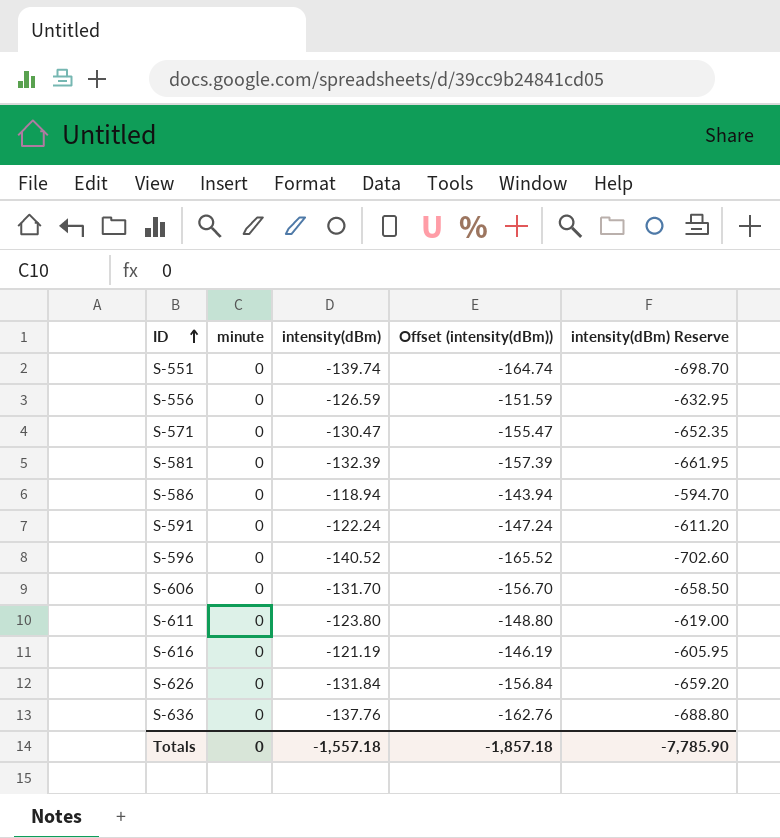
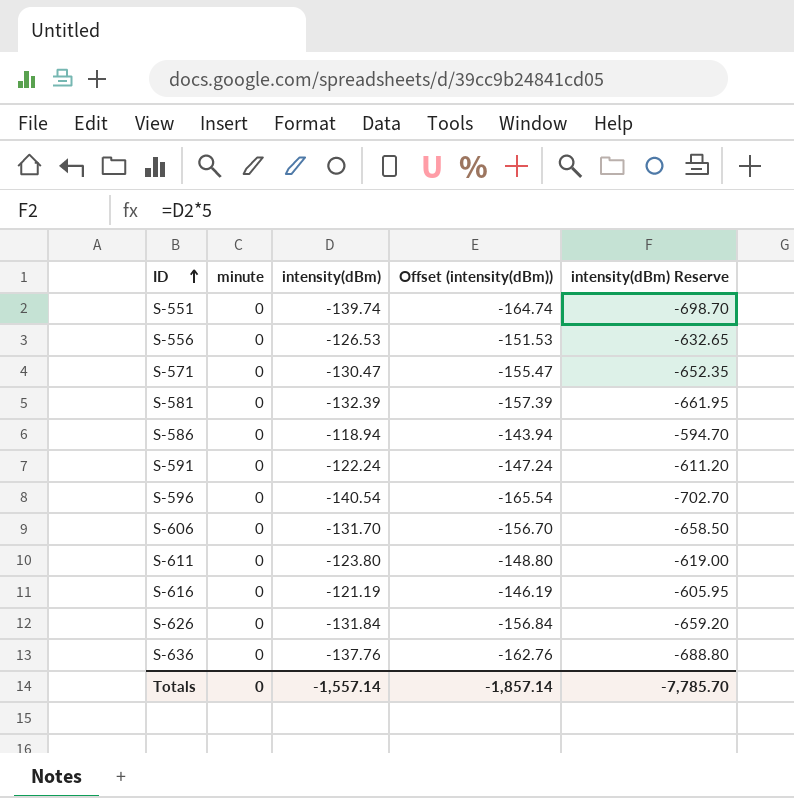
S-556 | intensity(dBm): -126.59 -> -126.53
S-556 | Offset (intensity(dBm)): -151.59 -> -151.53
S-556 | intensity(dBm) Reserve: -632.95 -> -632.65
S-596 | intensity(dBm): -140.52 -> -140.54
S-596 | Offset (intensity(dBm)): -165.52 -> -165.54
S-596 | intensity(dBm) Reserve: -702.60 -> -702.70
Totals | intensity(dBm): -1,557.18 -> -1,557.14
Totals | Offset (intensity(dBm)): -1,857.18 -> -1,857.14
Totals | intensity(dBm) Reserve: -7,785.90 -> -7,785.70

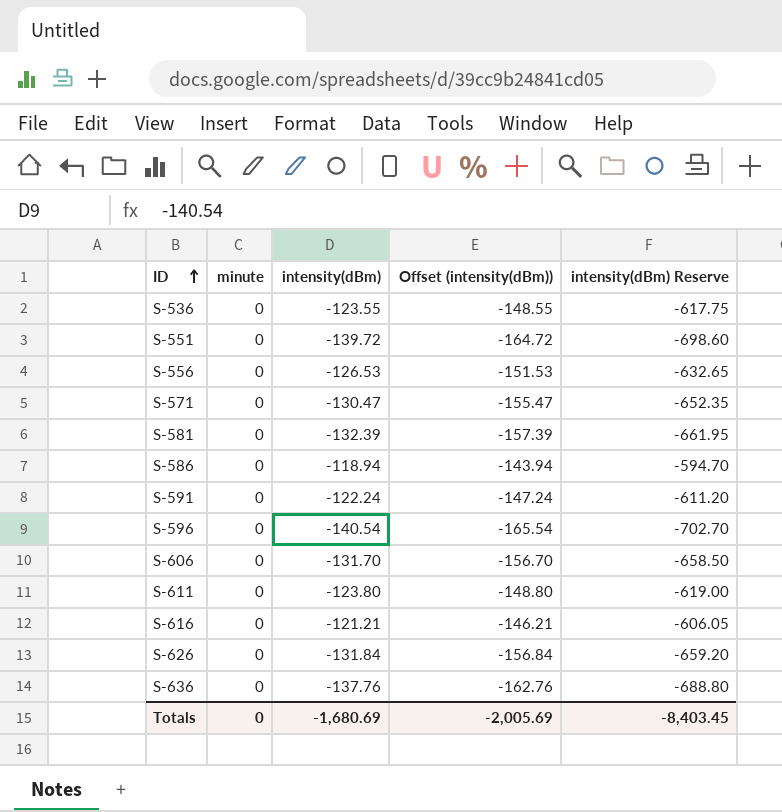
row S-536: none -> 0 | -123.55 | -148.55 | -617.75
S-551 | intensity(dBm): -139.74 -> -139.72
S-551 | Offset (intensity(dBm)): -164.74 -> -164.72
S-551 | intensity(dBm) Reserve: -698.70 -> -698.60
S-616 | intensity(dBm): -121.19 -> -121.21
S-616 | Offset (intensity(dBm)): -146.19 -> -146.21
S-616 | intensity(dBm) Reserve: -605.95 -> -606.05
Totals | intensity(dBm): -1,557.14 -> -1,680.69
Totals | Offset (intensity(dBm)): -1,857.14 -> -2,005.69
Totals | intensity(dBm) Reserve: -7,785.70 -> -8,403.45

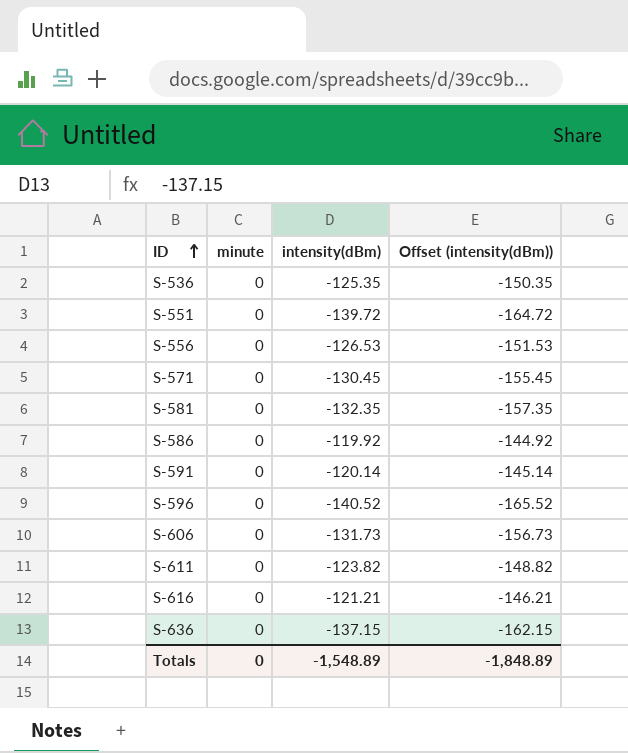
column intensity(dBm) Reserve | formula: [intensity(dBm)] * 5 -> none
row S-626: 0 | -131.84 | -156.84 | -659.20 -> none
S-536 | intensity(dBm): -123.55 -> -125.35
S-536 | Offset (intensity(dBm)): -148.55 -> -150.35
S-571 | intensity(dBm): -130.47 -> -130.45
S-571 | Offset (intensity(dBm)): -155.47 -> -155.45
S-581 | intensity(dBm): -132.39 -> -132.35
S-581 | Offset (intensity(dBm)): -157.39 -> -157.35
S-586 | intensity(dBm): -118.94 -> -119.92
S-586 | Offset (intensity(dBm)): -143.94 -> -144.92
S-591 | intensity(dBm): -122.24 -> -120.14
S-591 | Offset (intensity(dBm)): -147.24 -> -145.14
S-596 | intensity(dBm): -140.54 -> -140.52
S-596 | Offset (intensity(dBm)): -165.54 -> -165.52
S-606 | intensity(dBm): -131.70 -> -131.73
S-606 | Offset (intensity(dBm)): -156.70 -> -156.73
S-611 | intensity(dBm): -123.80 -> -123.82
S-611 | Offset (intensity(dBm)): -148.80 -> -148.82
S-636 | intensity(dBm): -137.76 -> -137.15
S-636 | Offset (intensity(dBm)): -162.76 -> -162.15
Totals | intensity(dBm): -1,680.69 -> -1,548.89
Totals | Offset (intensity(dBm)): -2,005.69 -> -1,848.89

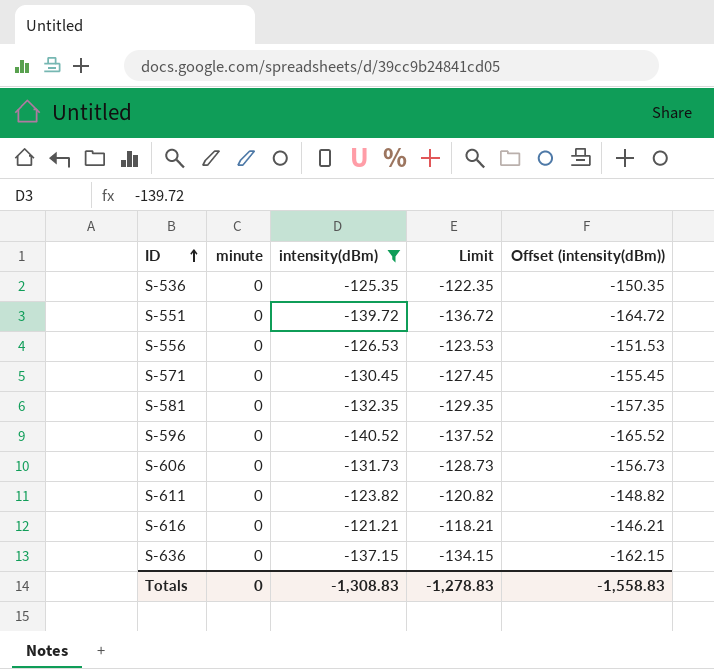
filter: none -> intensity(dBm) <= -121.21
column Limit | formula: none -> [intensity(dBm)] + 3
Totals | intensity(dBm): -1,548.89 -> -1,308.83
Totals | Offset (intensity(dBm)): -1,848.89 -> -1,558.83

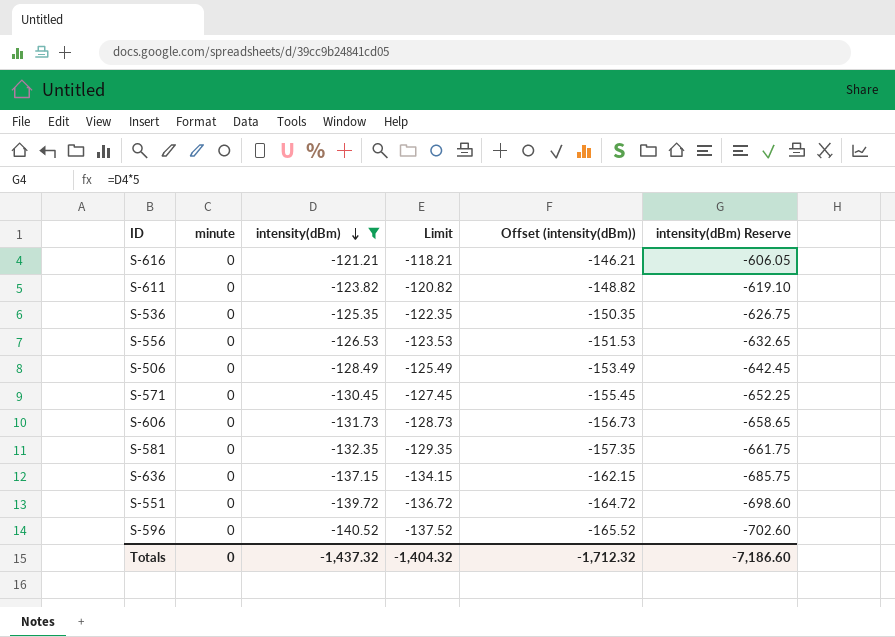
row order: ID ascending -> intensity(dBm) descending
column intensity(dBm) Reserve | formula: none -> [intensity(dBm)] * 5
row S-506: none -> 0 | -128.49 | -125.49 | -153.49 | -642.45
Totals | intensity(dBm): -1,308.83 -> -1,437.32
Totals | Limit: -1,278.83 -> -1,404.32
Totals | Offset (intensity(dBm)): -1,558.83 -> -1,712.32

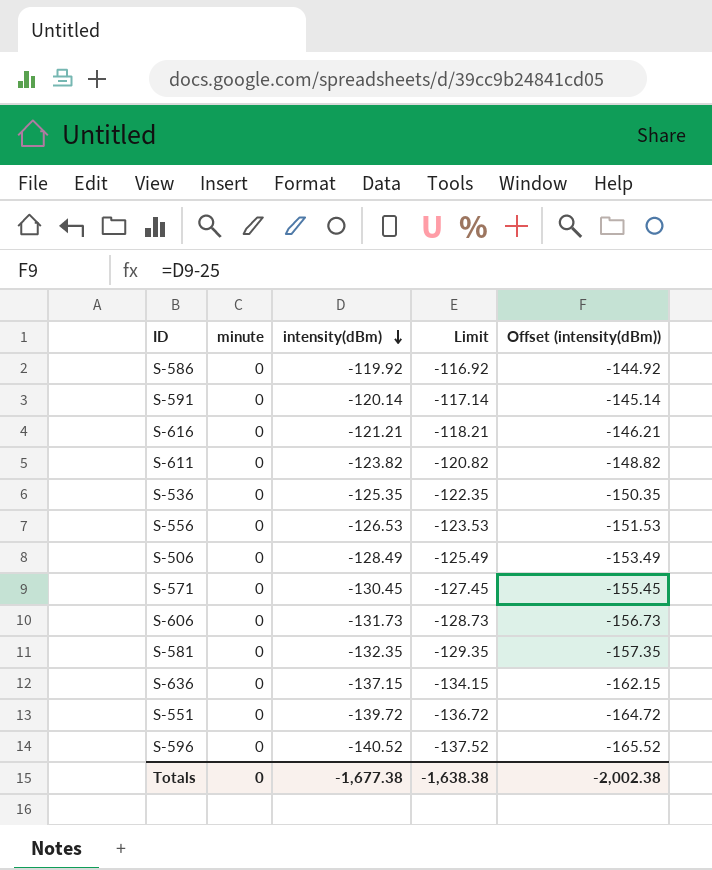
filter: intensity(dBm) <= -121.21 -> none
column intensity(dBm) Reserve | formula: [intensity(dBm)] * 5 -> none
Totals | intensity(dBm): -1,437.32 -> -1,677.38
Totals | Limit: -1,404.32 -> -1,638.38
Totals | Offset (intensity(dBm)): -1,712.32 -> -2,002.38

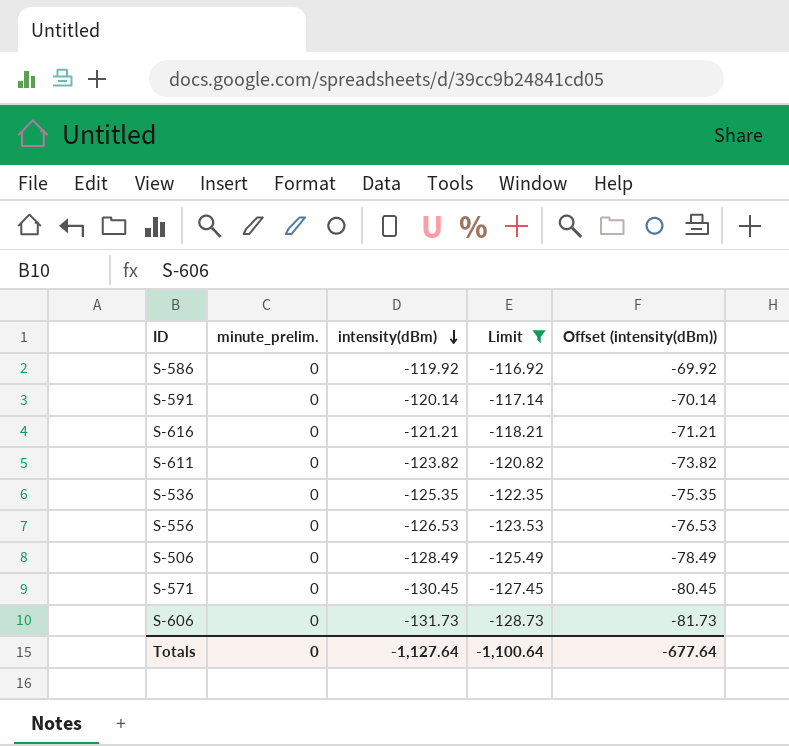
filter: none -> Limit >= -128.73
column name: minute -> minute_prelim.
column Offset (intensity(dBm)) | formula: [intensity(dBm)] - 25 -> [intensity(dBm)] + 50
Totals | intensity(dBm): -1,677.38 -> -1,127.64
Totals | Limit: -1,638.38 -> -1,100.64
Totals | Offset (intensity(dBm)): -2,002.38 -> -677.64

